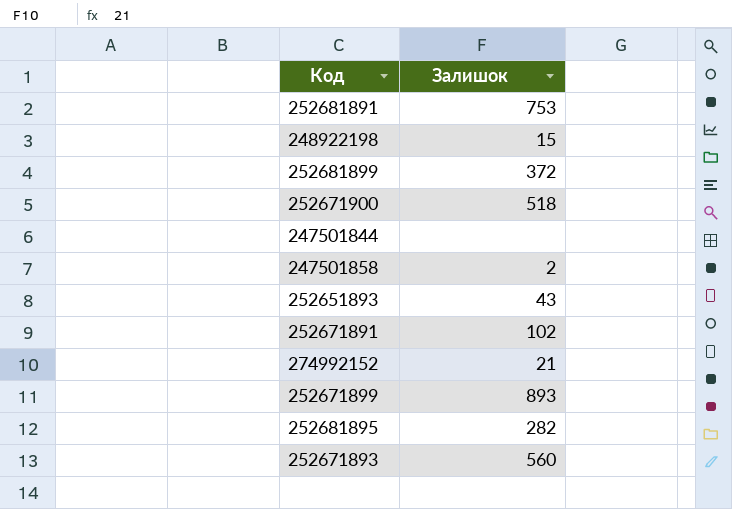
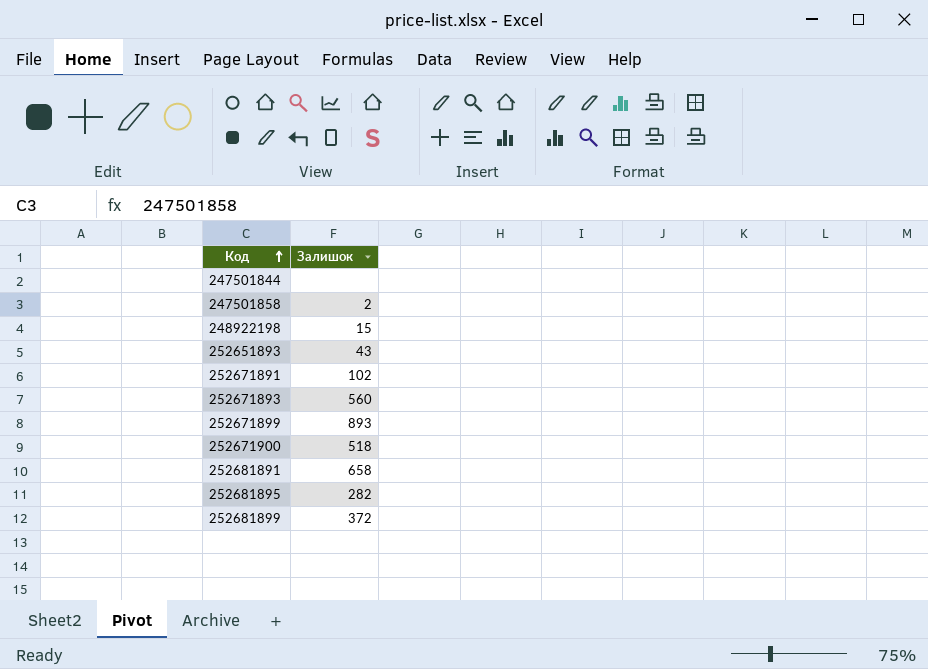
row order: none -> Код ascending
row 274992152: 21 -> none
252681891 | Залишок: 753 -> 658

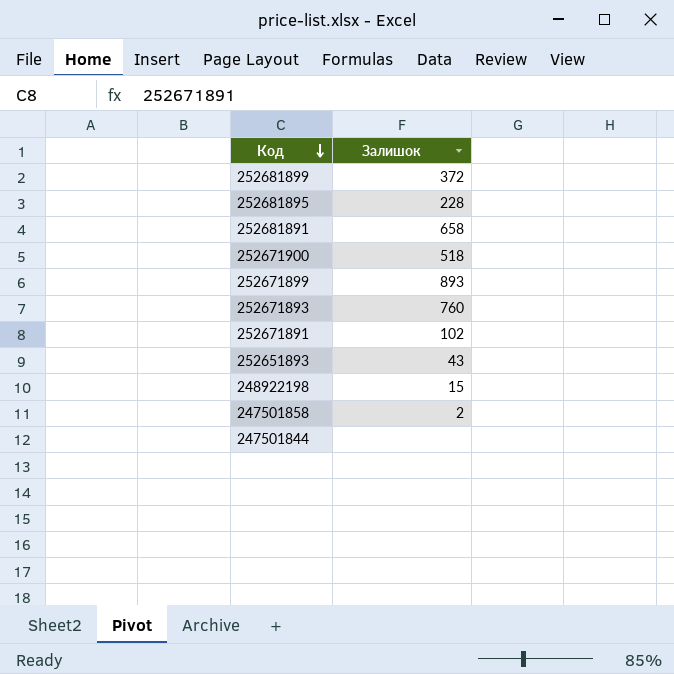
row order: Код ascending -> Код descending
252681895 | Залишок: 282 -> 228
252671893 | Залишок: 560 -> 760

